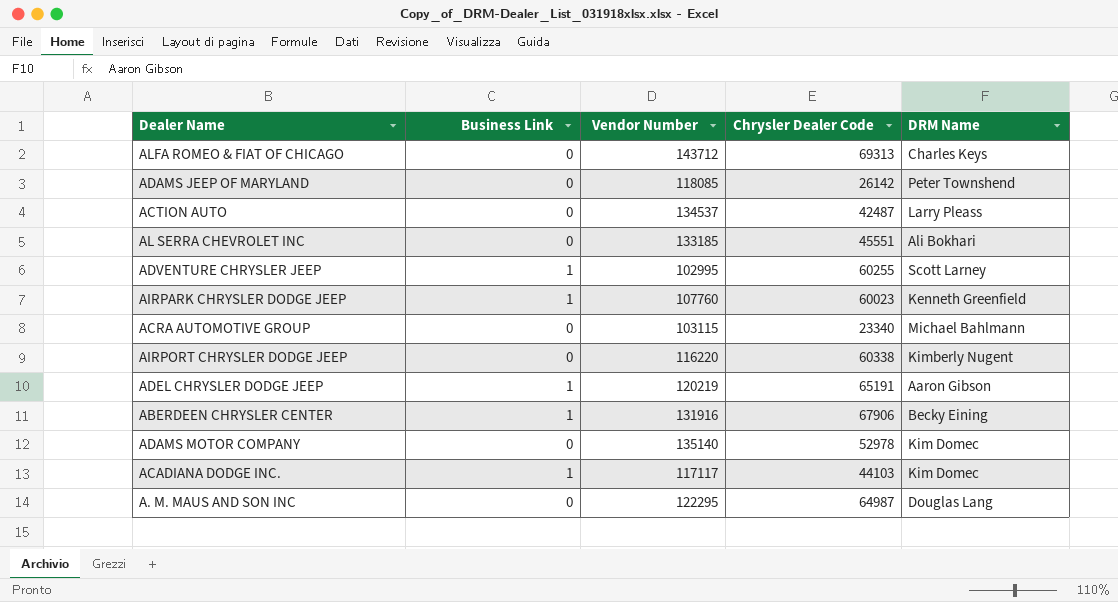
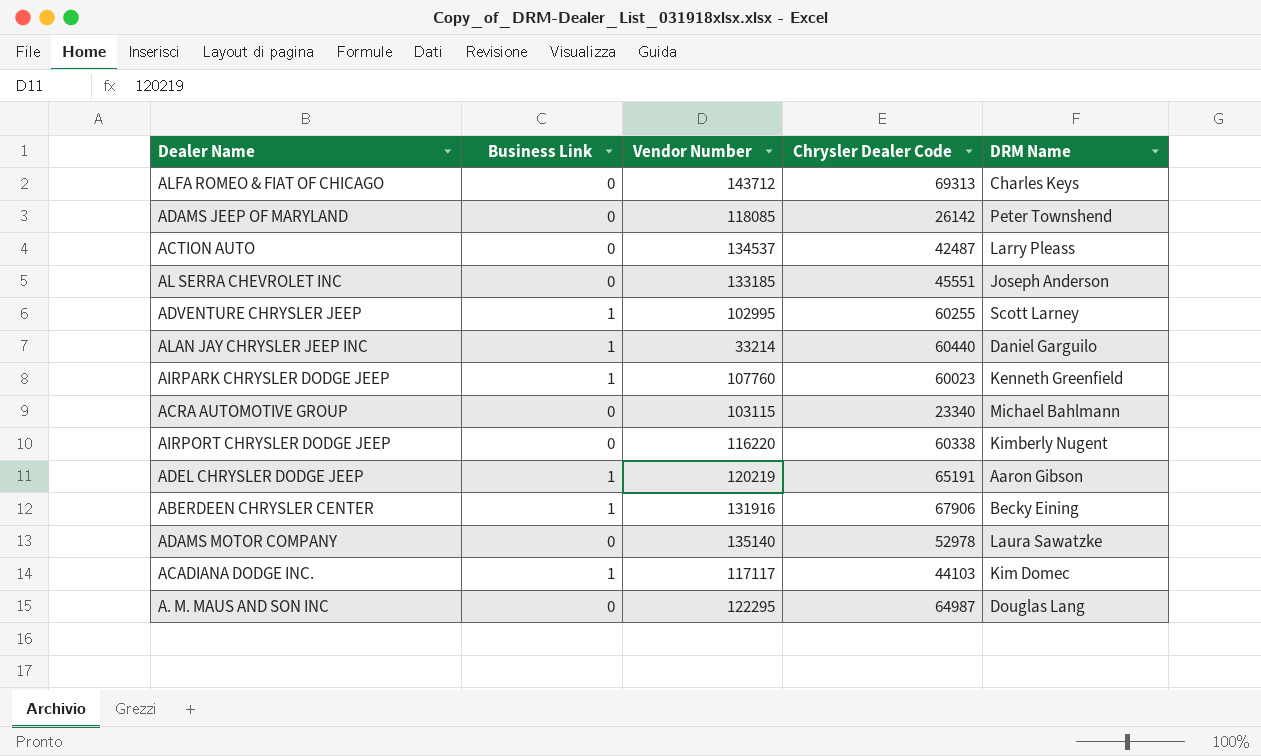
AL SERRA CHEVROLET INC | DRM Name: Ali Bokhari -> Joseph Anderson
row ALAN JAY CHRYSLER JEEP INC: none -> 1 | 33214 | 60440 | Daniel Garguilo
ADAMS MOTOR COMPANY | DRM Name: Kim Domec -> Laura Sawatzke

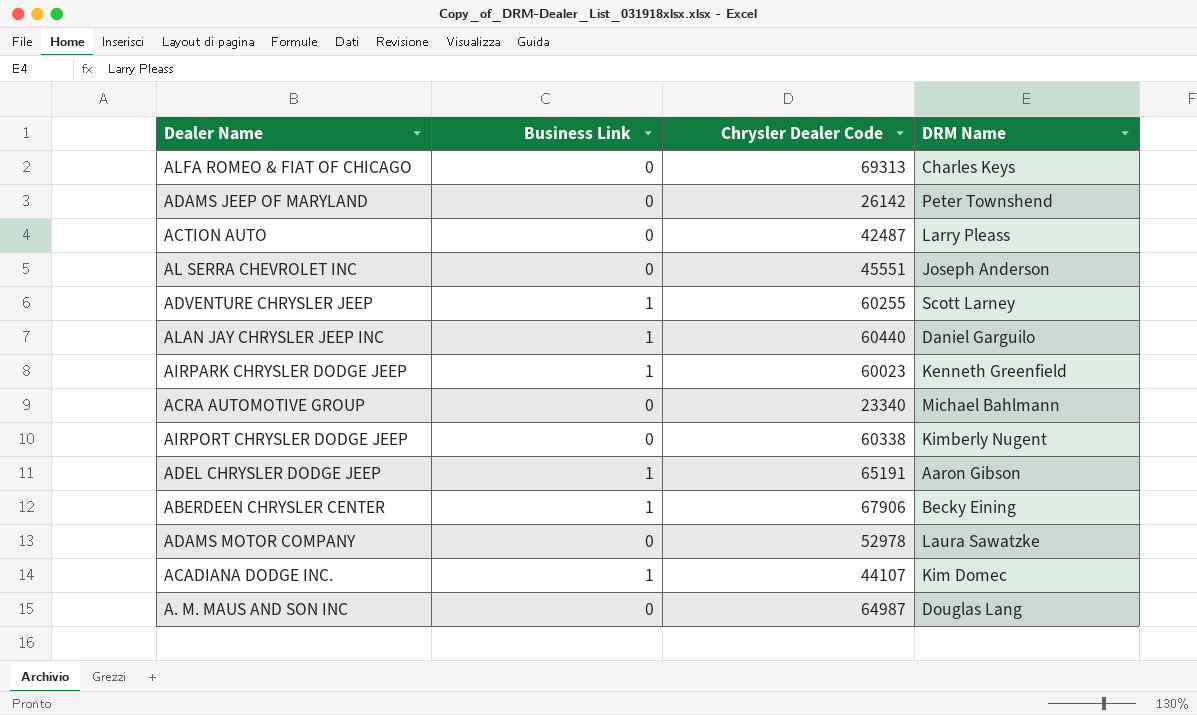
column Vendor Number | position: 3 -> none
ACADIANA DODGE INC. | Chrysler Dealer Code: 44103 -> 44107

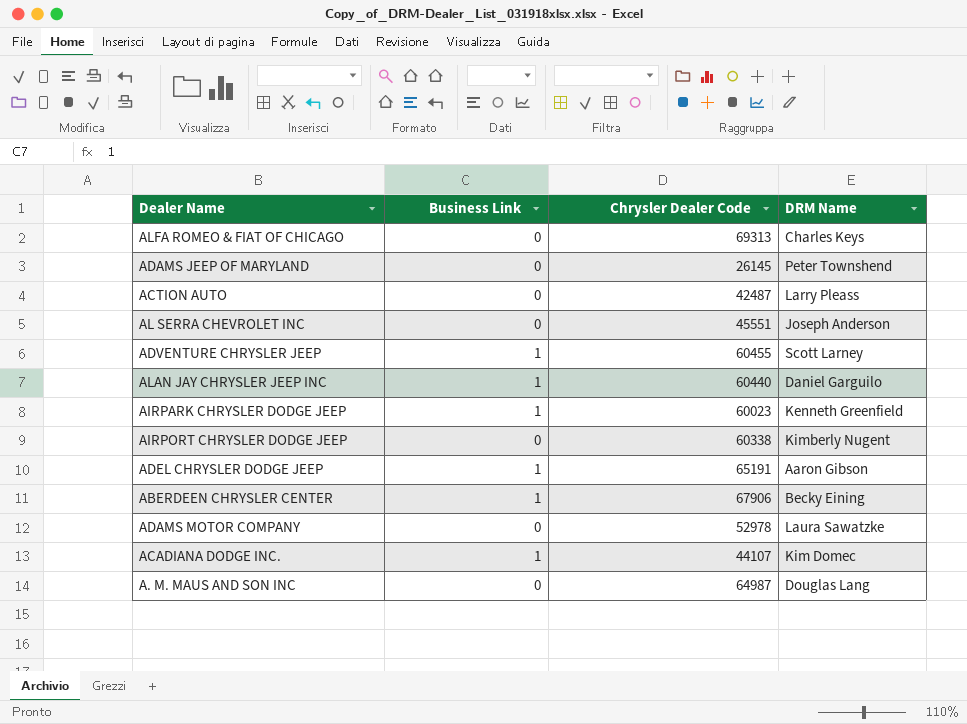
row ACRA AUTOMOTIVE GROUP: 0 | 23340 | Michael Bahlmann -> none
ADAMS JEEP OF MARYLAND | Chrysler Dealer Code: 26142 -> 26145
ADVENTURE CHRYSLER JEEP | Chrysler Dealer Code: 60255 -> 60455

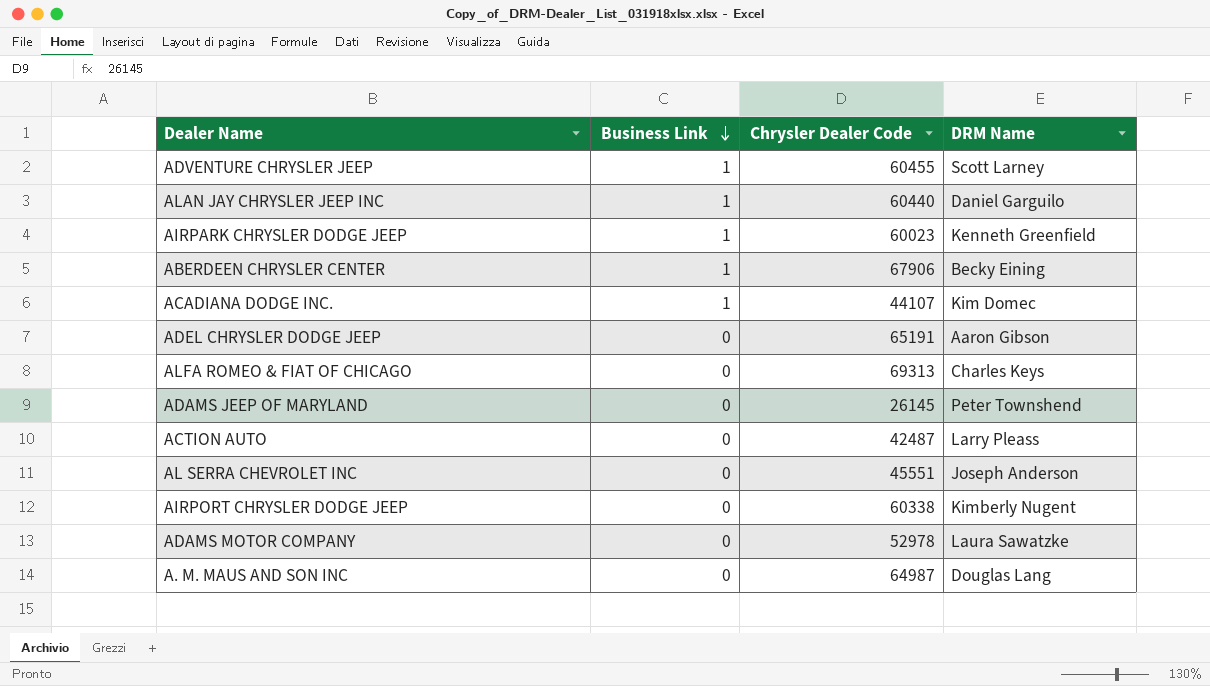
row order: none -> Business Link descending
ADEL CHRYSLER DODGE JEEP | Business Link: 1 -> 0

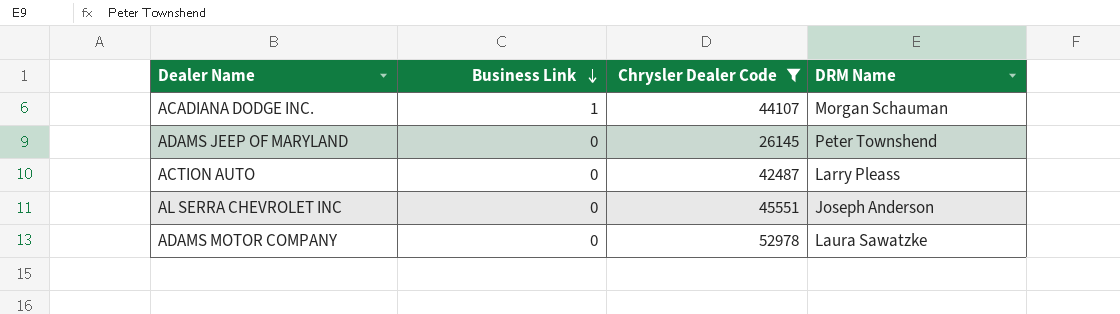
filter: none -> Chrysler Dealer Code <= 52978
ACADIANA DODGE INC. | DRM Name: Kim Domec -> Morgan Schauman

